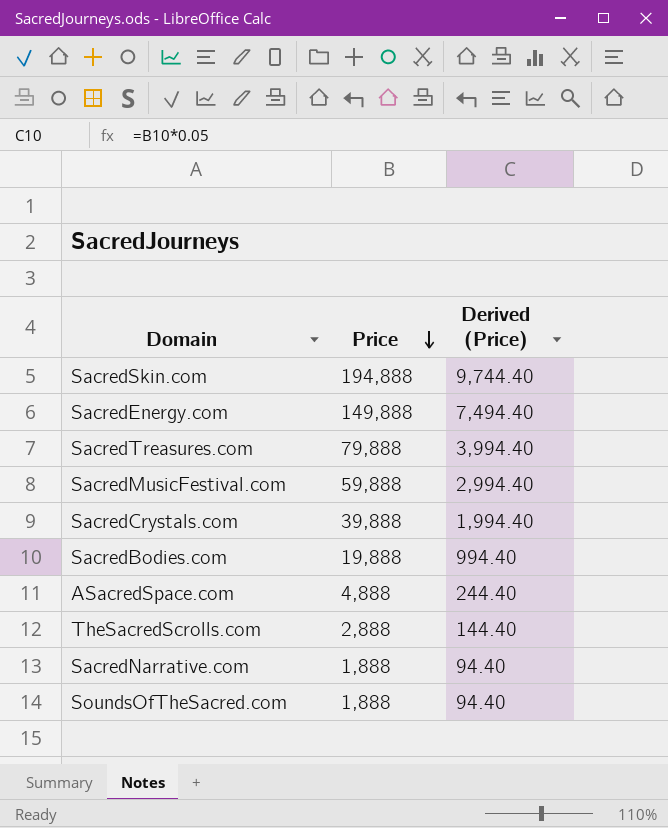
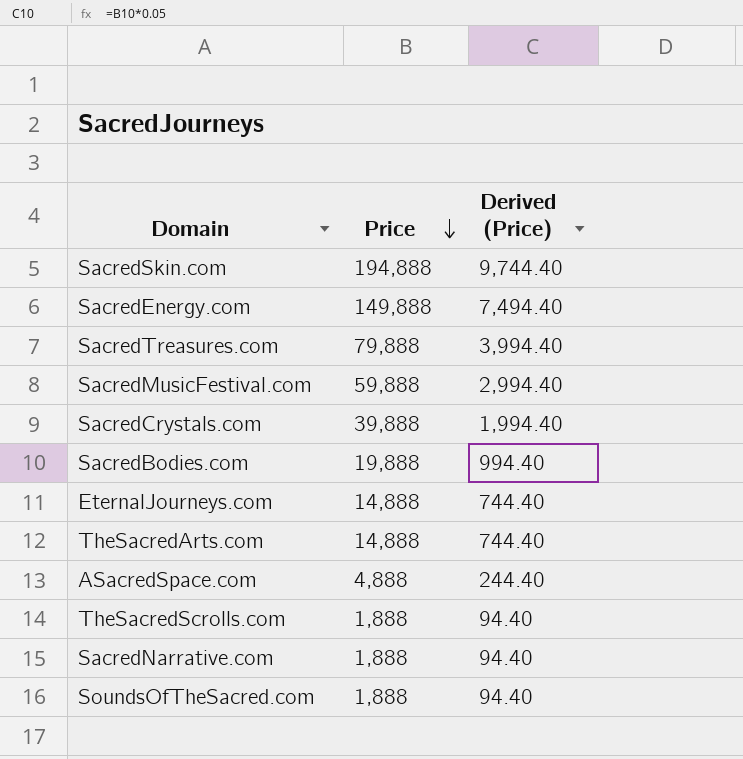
row EternalJourneys.com: none -> 14,888 | 744.40
row TheSacredArts.com: none -> 14,888 | 744.40
TheSacredScrolls.com | Price: 2,888 -> 1,888
TheSacredScrolls.com | Derived (Price): 144.40 -> 94.40

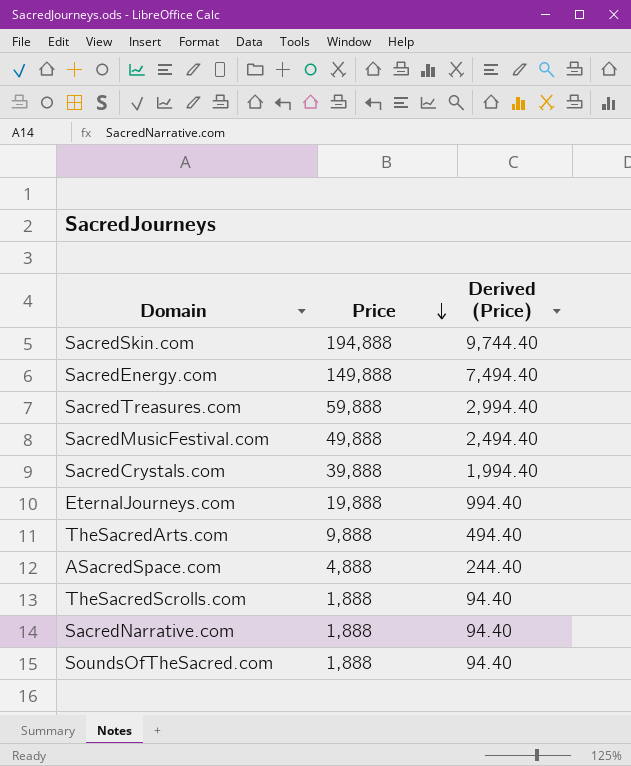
row SacredBodies.com: 19,888 | 994.40 -> none
SacredTreasures.com | Price: 79,888 -> 59,888
SacredTreasures.com | Derived (Price): 3,994.40 -> 2,994.40
SacredMusicFestival.com | Price: 59,888 -> 49,888
SacredMusicFestival.com | Derived (Price): 2,994.40 -> 2,494.40
EternalJourneys.com | Price: 14,888 -> 19,888
EternalJourneys.com | Derived (Price): 744.40 -> 994.40
TheSacredArts.com | Price: 14,888 -> 9,888
TheSacredArts.com | Derived (Price): 744.40 -> 494.40

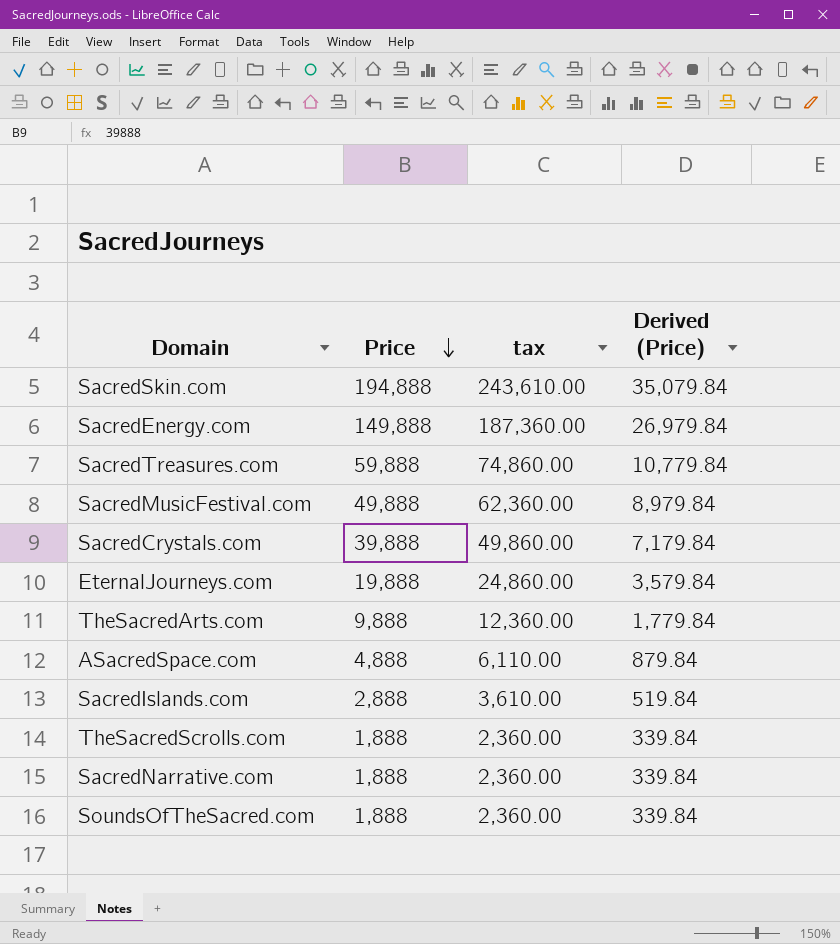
column tax | formula: none -> [Price] * 1.25
column Derived (Price) | formula: [Price] * 0.05 -> [Price] * 0.18
row SacredIslands.com: none -> 2,888 | 3,610.00 | 519.84

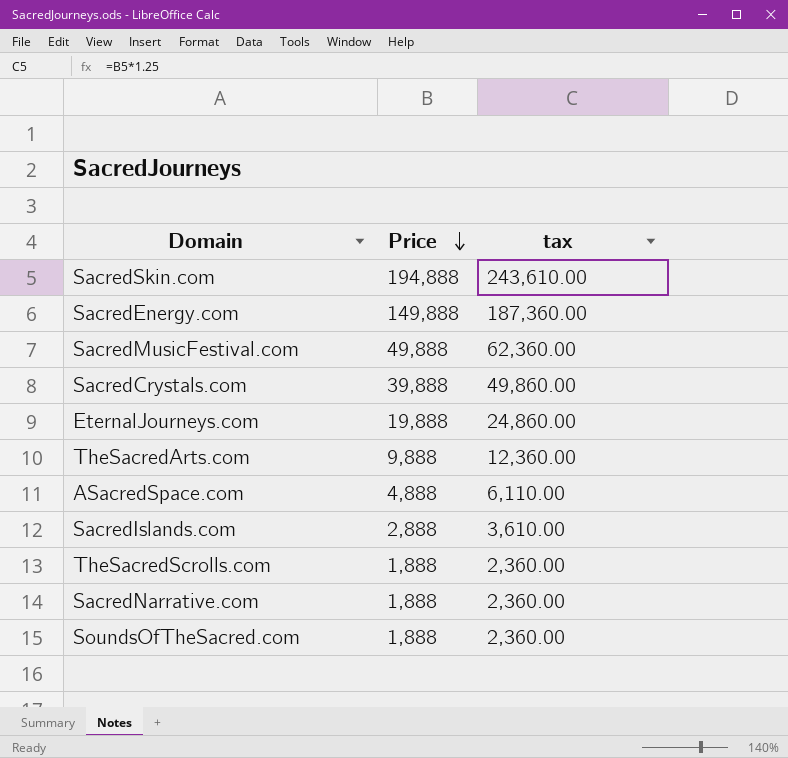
column Derived (Price) | formula: [Price] * 0.18 -> none
row SacredTreasures.com: 59,888 | 74,860.00 | 10,779.84 -> none

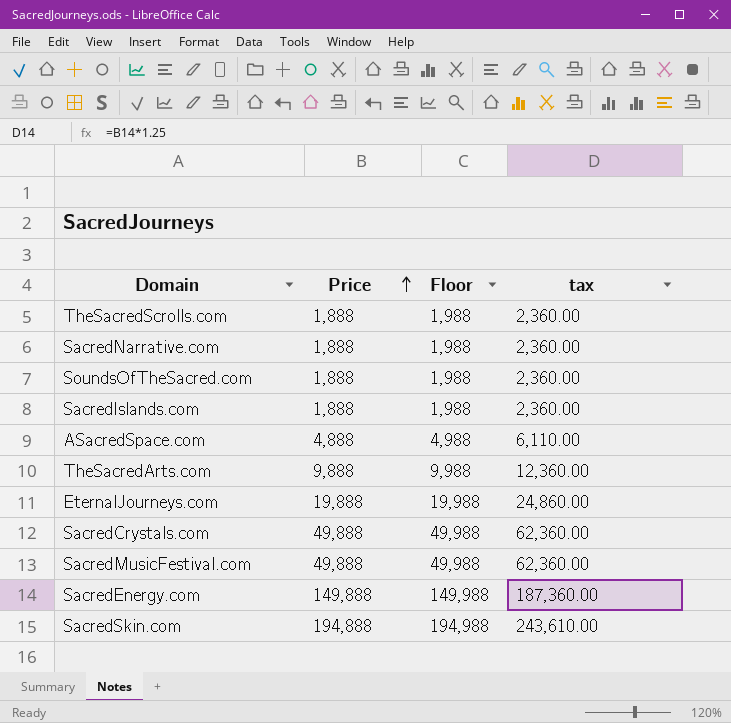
row order: Price descending -> Price ascending
column Floor | formula: none -> [Price] + 100
SacredIslands.com | Price: 2,888 -> 1,888
SacredIslands.com | tax: 3,610.00 -> 2,360.00
SacredCrystals.com | Price: 39,888 -> 49,888
SacredCrystals.com | tax: 49,860.00 -> 62,360.00

